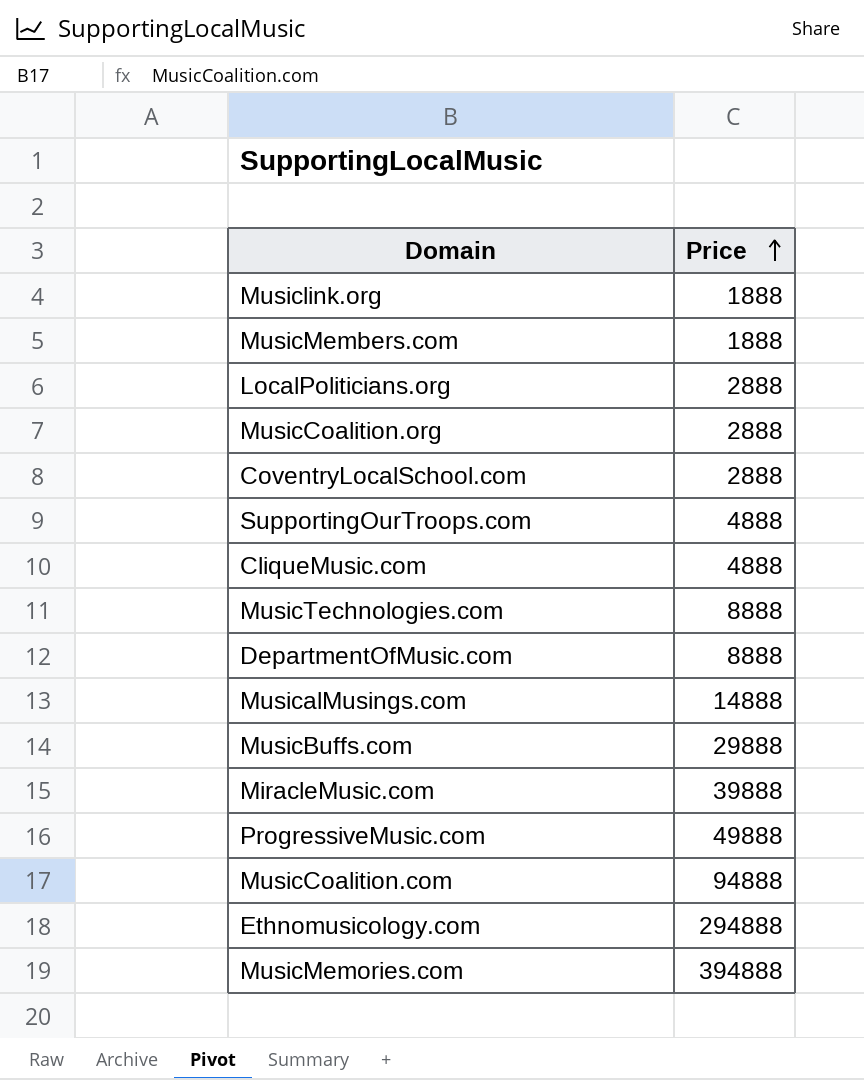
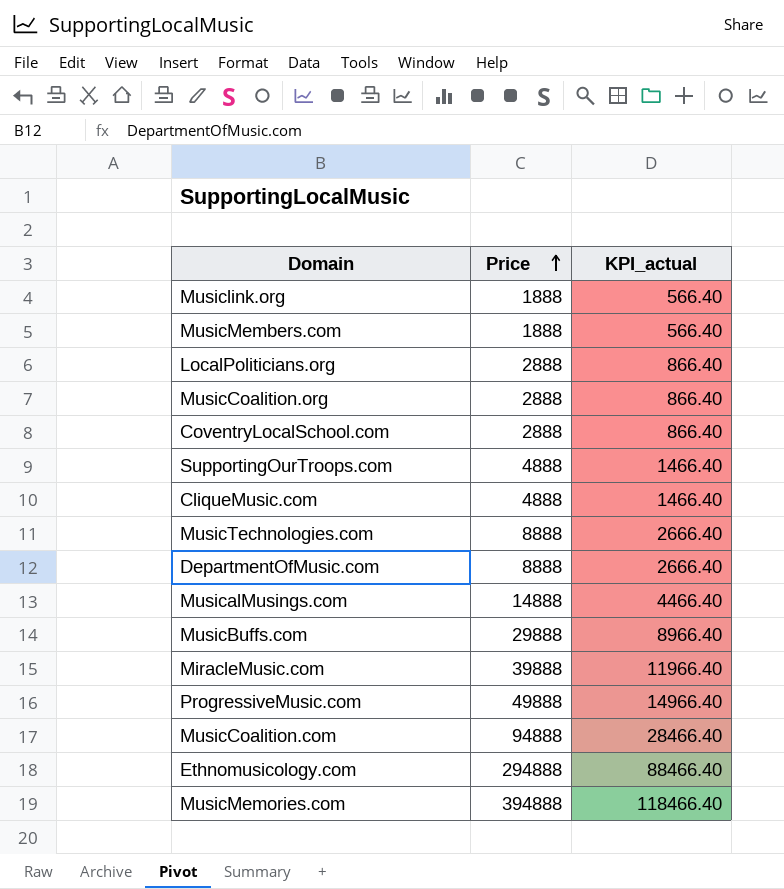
column KPI_actual | formula: none -> [Price] * 0.3

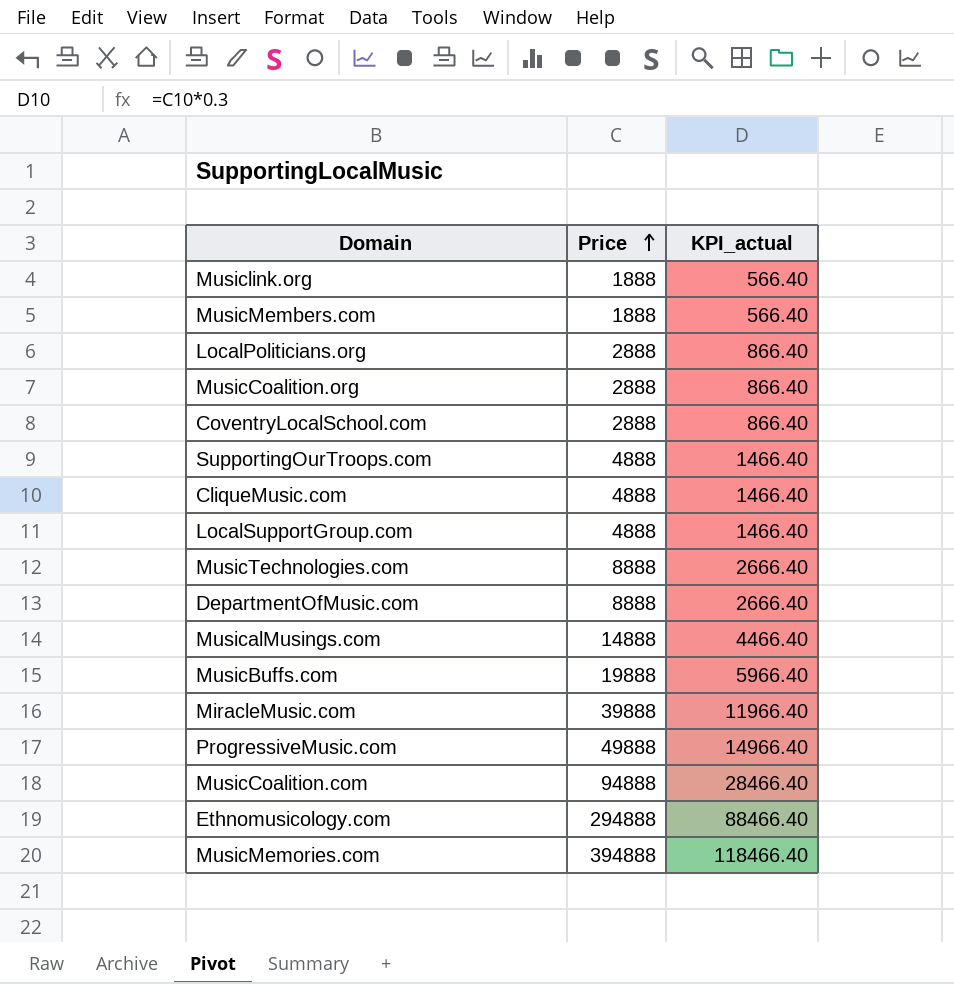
row LocalSupportGroup.com: none -> 4888 | 1466.40
MusicBuffs.com | Price: 29888 -> 19888
MusicBuffs.com | KPI_actual: 8966.40 -> 5966.40

